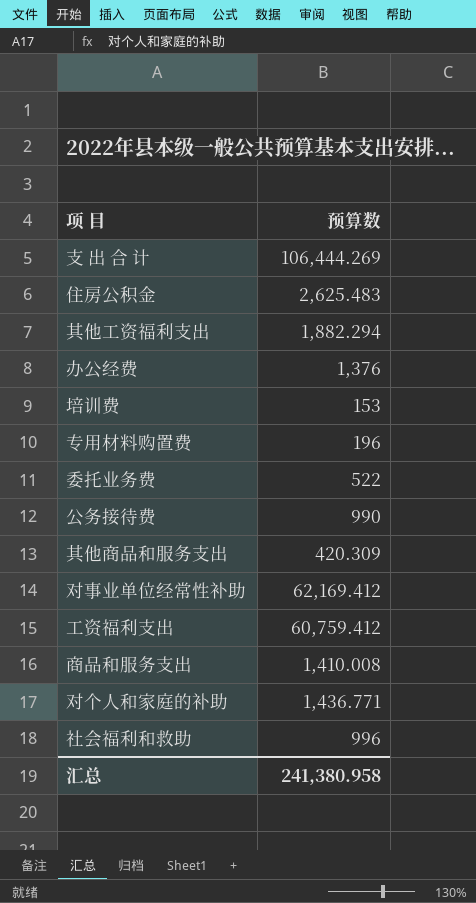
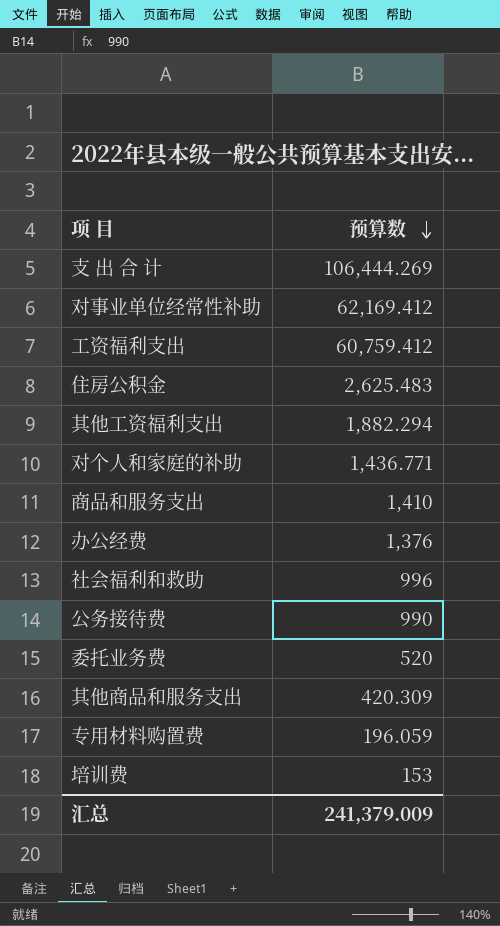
row order: none -> 预算数 descending
商品和服务支出 | 预算数: 1,410.008 -> 1,410
委托业务费 | 预算数: 522 -> 520
专用材料购置费 | 预算数: 196 -> 196.059
汇总 | 预算数: 241,380.958 -> 241,379.009

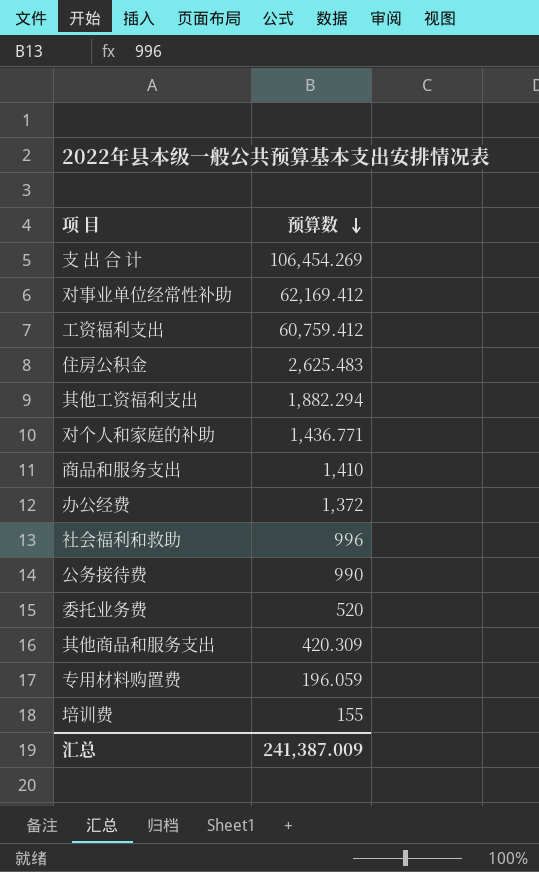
支 出 合 计 | 预算数: 106,444.269 -> 106,454.269
办公经费 | 预算数: 1,376 -> 1,372
培训费 | 预算数: 153 -> 155
汇总 | 预算数: 241,379.009 -> 241,387.009

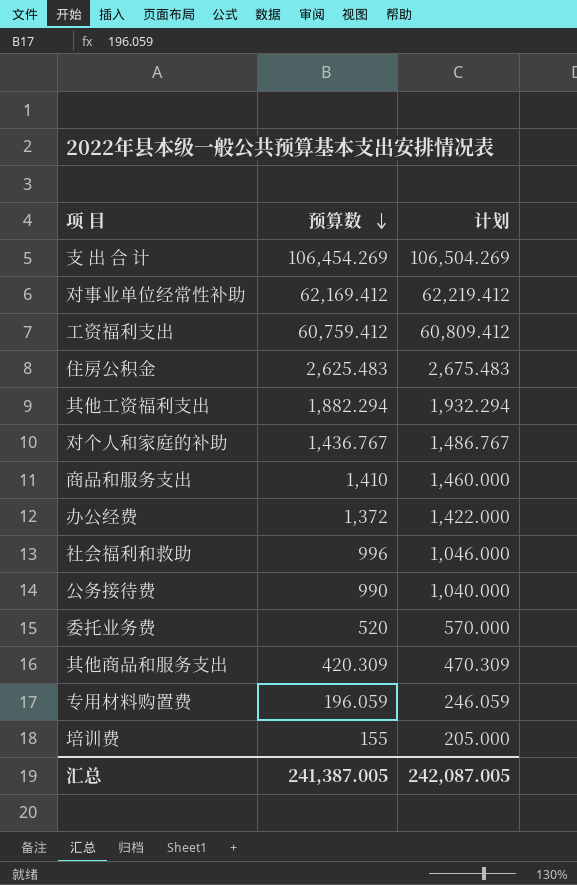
column 计划 | formula: none -> [预算数] + 50
对个人和家庭的补助 | 预算数: 1,436.771 -> 1,436.767
汇总 | 预算数: 241,387.009 -> 241,387.005

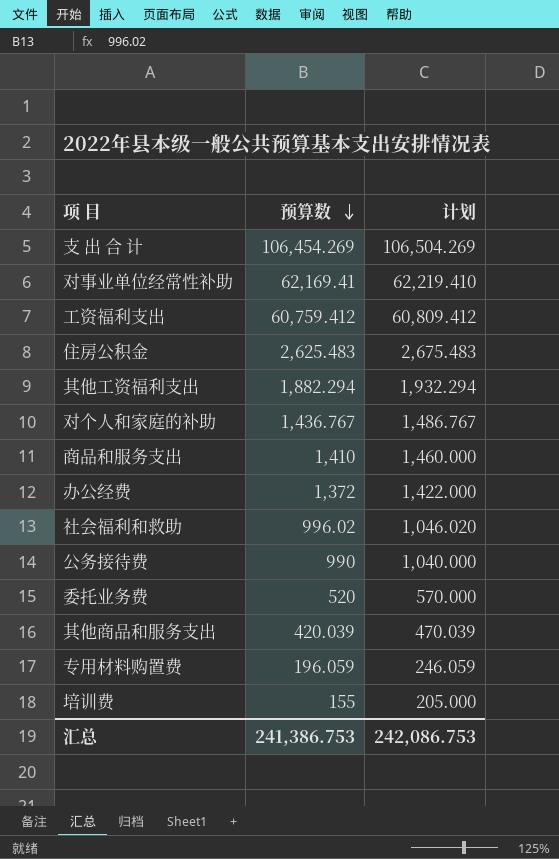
对事业单位经常性补助 | 预算数: 62,169.412 -> 62,169.41
对事业单位经常性补助 | 计划: 62,219.412 -> 62,219.410
社会福利和救助 | 预算数: 996 -> 996.02
社会福利和救助 | 计划: 1,046.000 -> 1,046.020
其他商品和服务支出 | 预算数: 420.309 -> 420.039
其他商品和服务支出 | 计划: 470.309 -> 470.039
汇总 | 预算数: 241,387.005 -> 241,386.753
汇总 | 计划: 242,087.005 -> 242,086.753

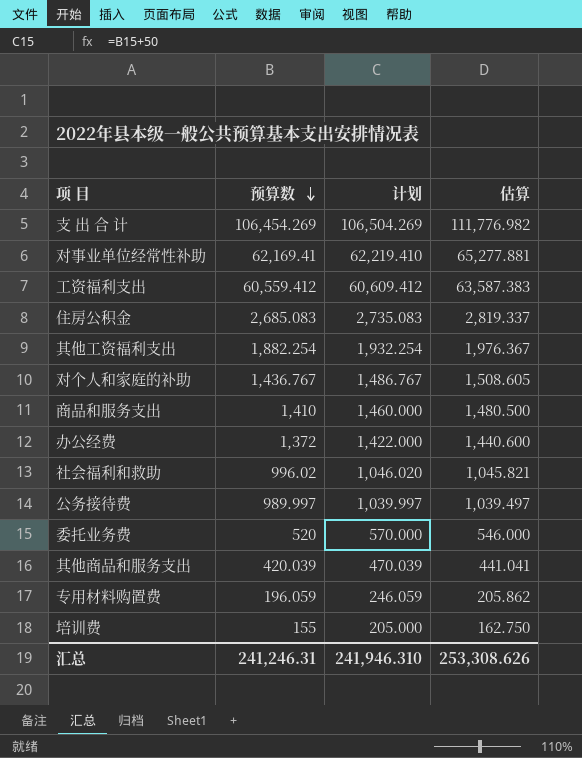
column 估算 | formula: none -> [预算数] * 1.05
工资福利支出 | 预算数: 60,759.412 -> 60,559.412
工资福利支出 | 计划: 60,809.412 -> 60,609.412
住房公积金 | 预算数: 2,625.483 -> 2,685.083
住房公积金 | 计划: 2,675.483 -> 2,735.083
其他工资福利支出 | 预算数: 1,882.294 -> 1,882.254
其他工资福利支出 | 计划: 1,932.294 -> 1,932.254
公务接待费 | 预算数: 990 -> 989.997
公务接待费 | 计划: 1,040.000 -> 1,039.997
汇总 | 预算数: 241,386.753 -> 241,246.31
汇总 | 计划: 242,086.753 -> 241,946.310

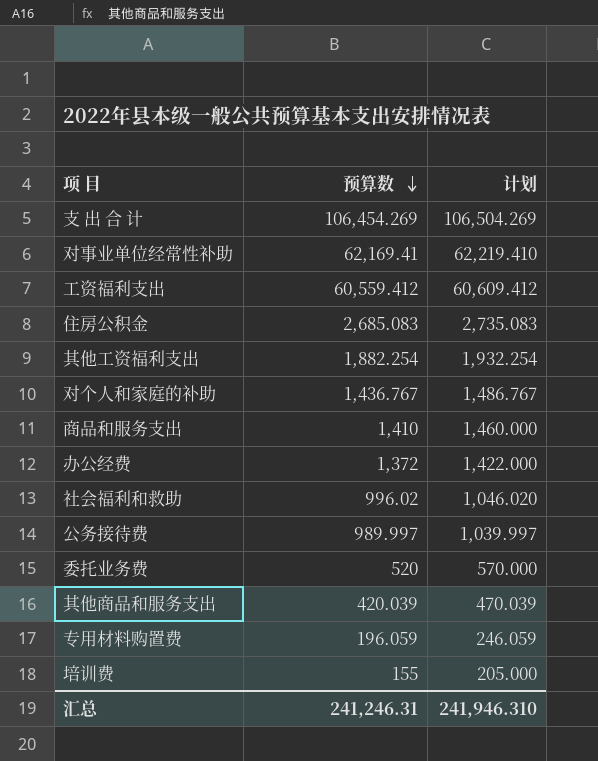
column 估算 | formula: [预算数] * 1.05 -> none

